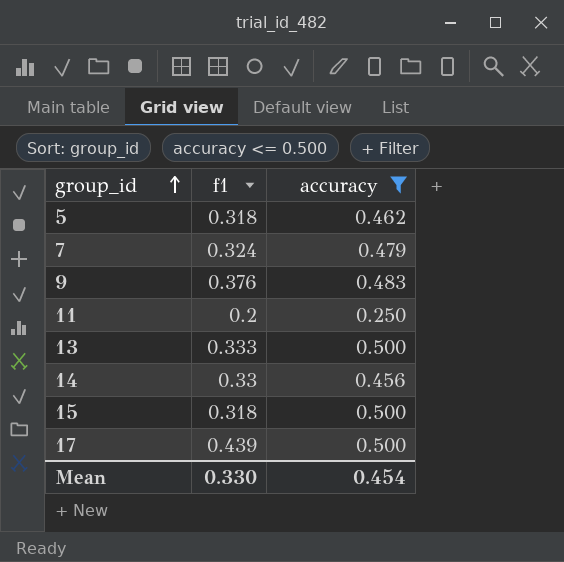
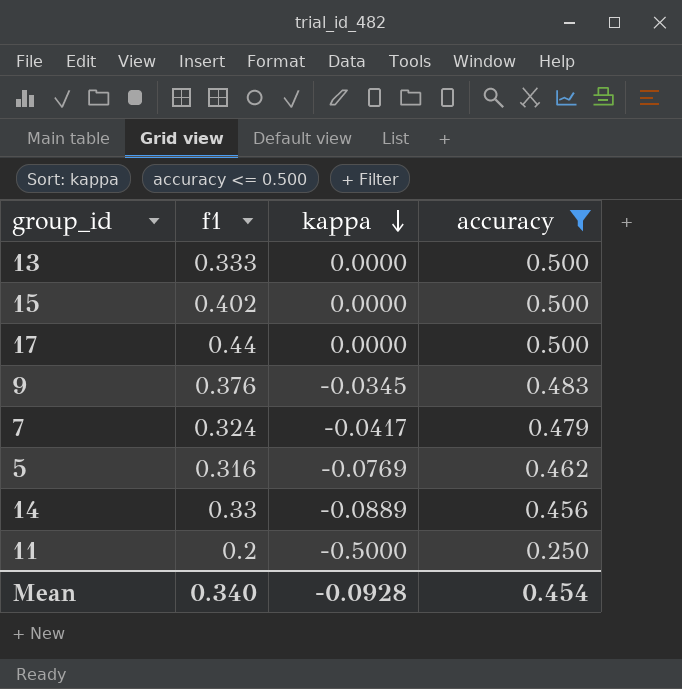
row order: group_id ascending -> kappa descending
column kappa | position: none -> 3
15 | f1: 0.318 -> 0.402
17 | f1: 0.439 -> 0.44
5 | f1: 0.318 -> 0.316
Mean | f1: 0.330 -> 0.340

